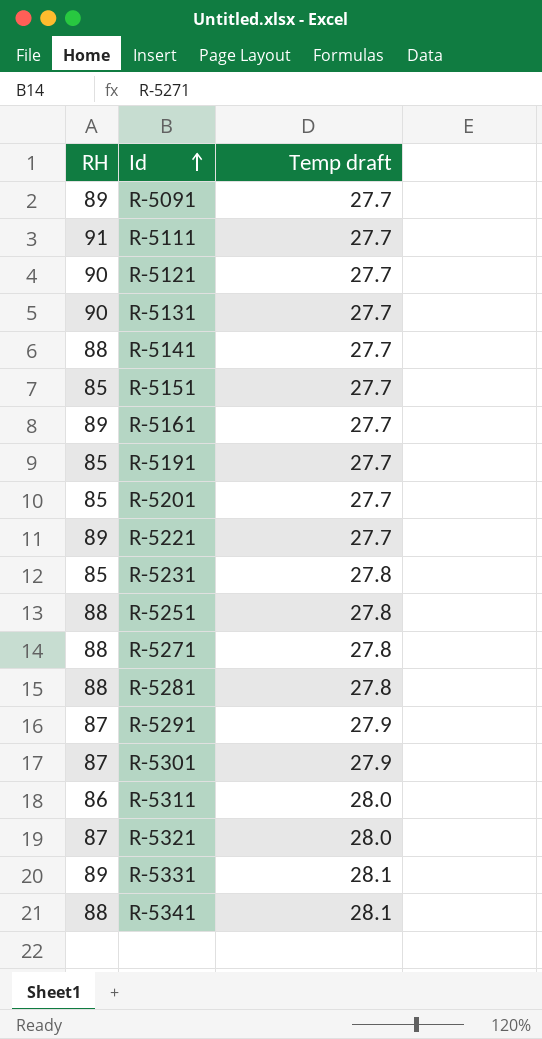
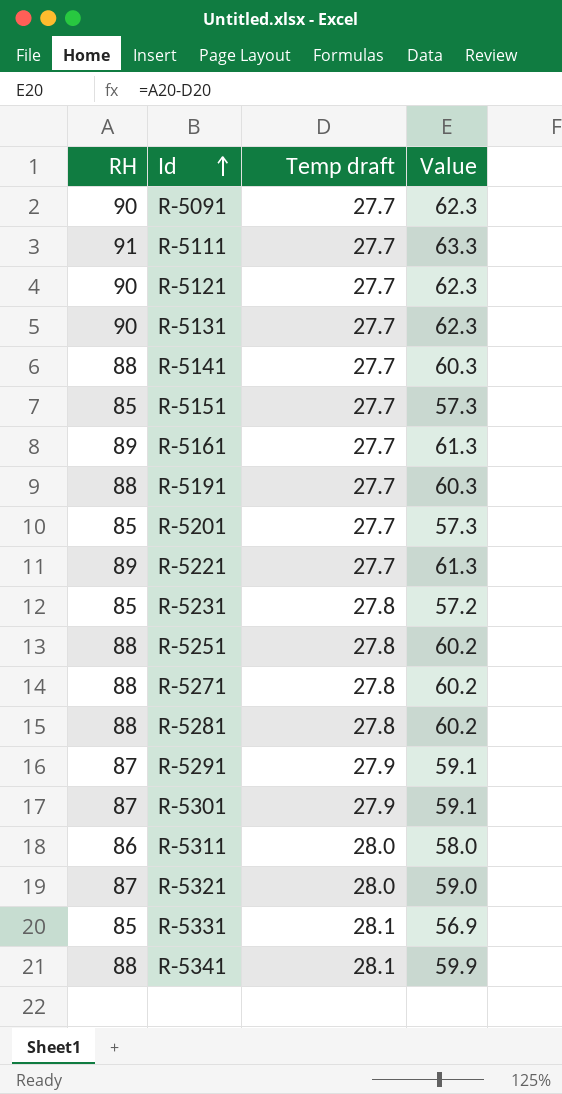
column Value | formula: none -> [RH] - [Temp draft]
R-5091 | RH: 89 -> 90
R-5191 | RH: 85 -> 88
R-5331 | RH: 89 -> 85

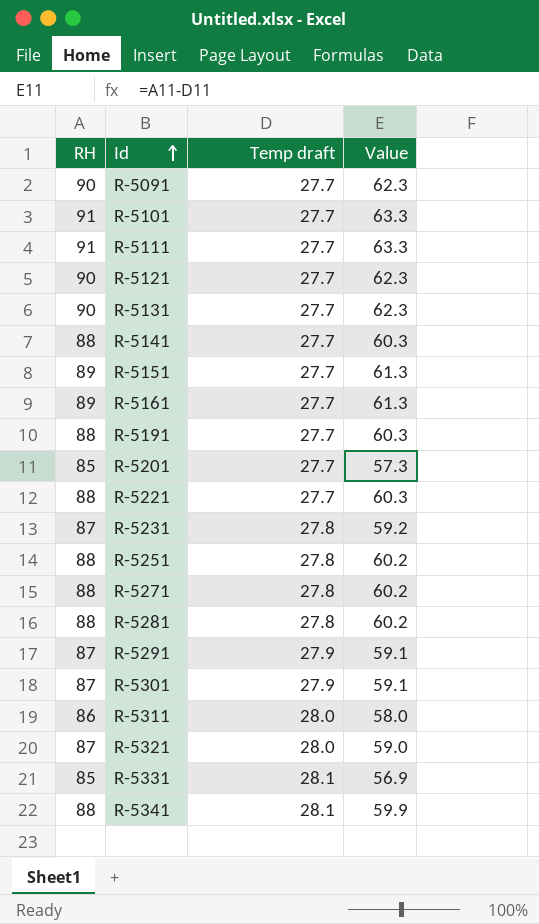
row R-5101: none -> 91 | 27.7 | 63.3
R-5151 | RH: 85 -> 89
R-5151 | Value: 57.3 -> 61.3
R-5221 | RH: 89 -> 88
R-5221 | Value: 61.3 -> 60.3
R-5231 | RH: 85 -> 87
R-5231 | Value: 57.2 -> 59.2

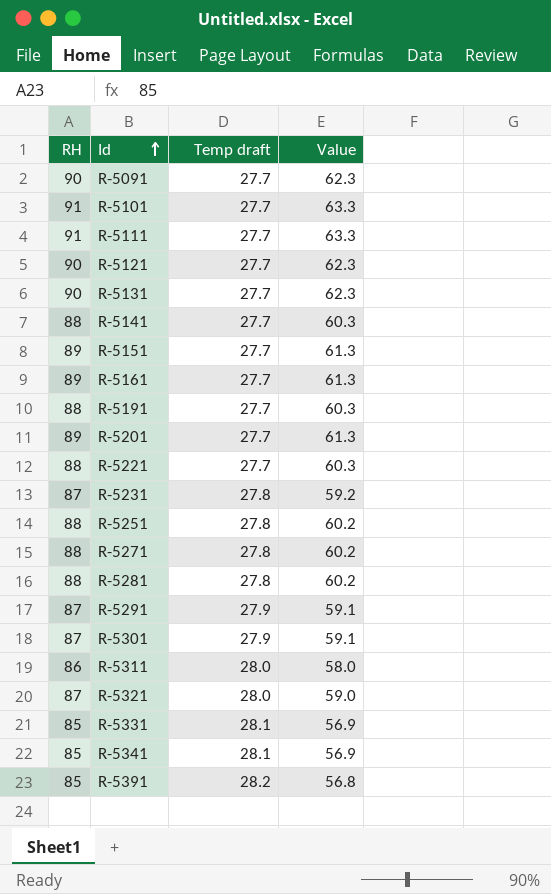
R-5201 | RH: 85 -> 89
R-5201 | Value: 57.3 -> 61.3
R-5341 | RH: 88 -> 85
R-5341 | Value: 59.9 -> 56.9
row R-5391: none -> 85 | 28.2 | 56.8

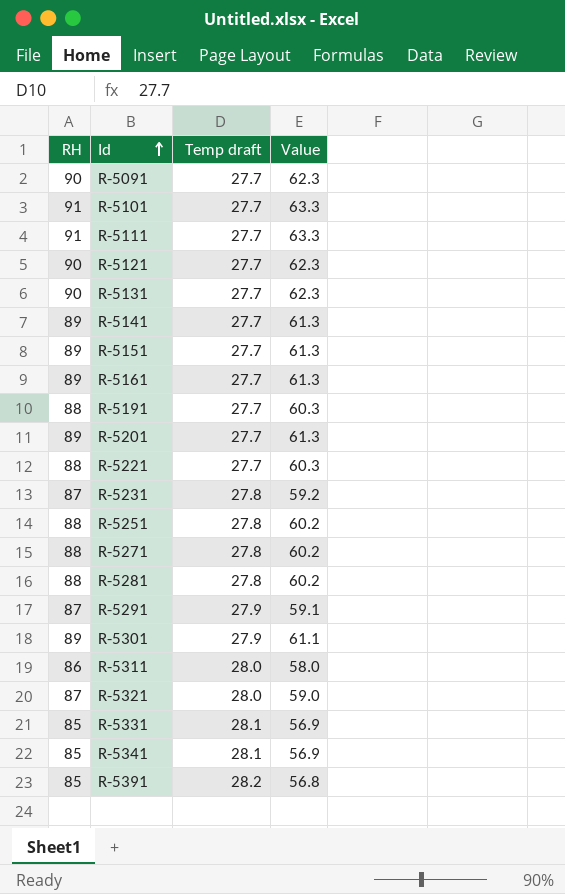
R-5141 | RH: 88 -> 89
R-5141 | Value: 60.3 -> 61.3
R-5301 | RH: 87 -> 89
R-5301 | Value: 59.1 -> 61.1

